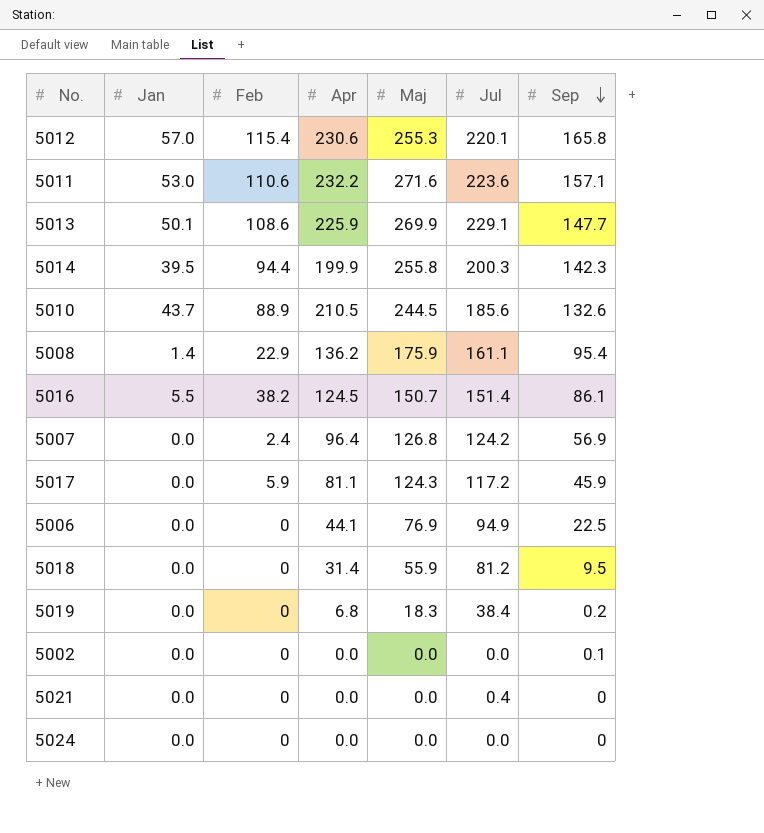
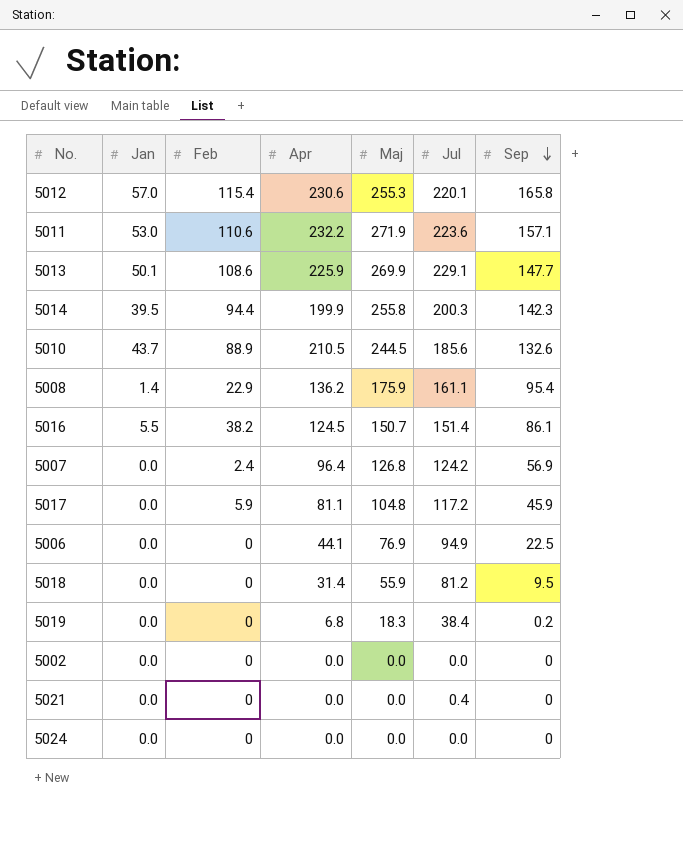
5011 | Maj: 271.6 -> 271.9
5017 | Maj: 124.3 -> 104.8
5002 | Sep: 0.1 -> 0

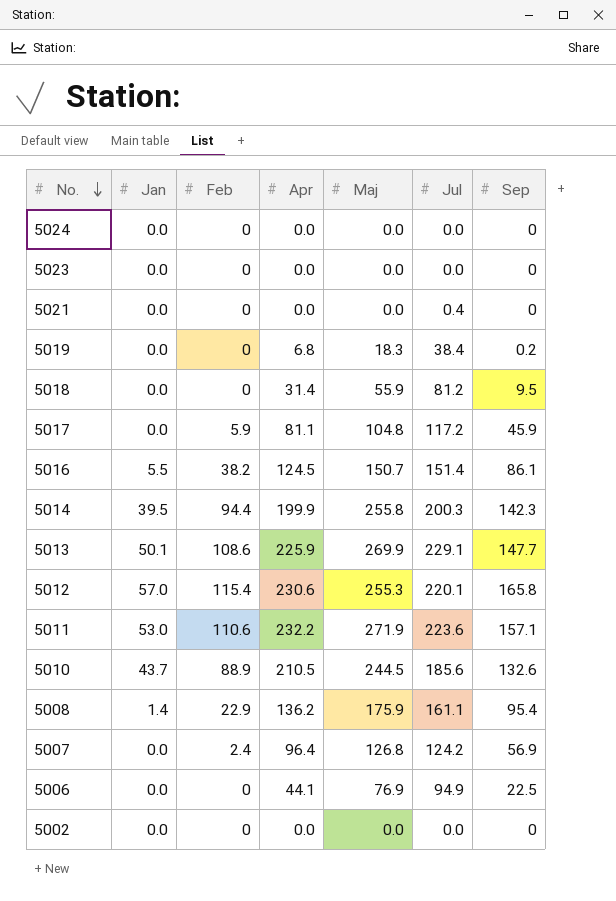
row order: Sep descending -> No. descending
row 5023: none -> 0.0 | 0 | 0.0 | 0.0 | 0.0 | 0

